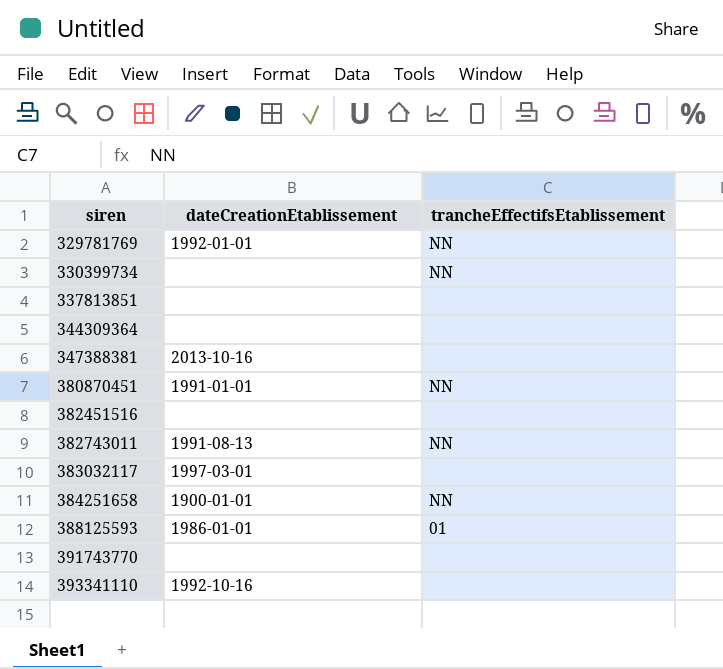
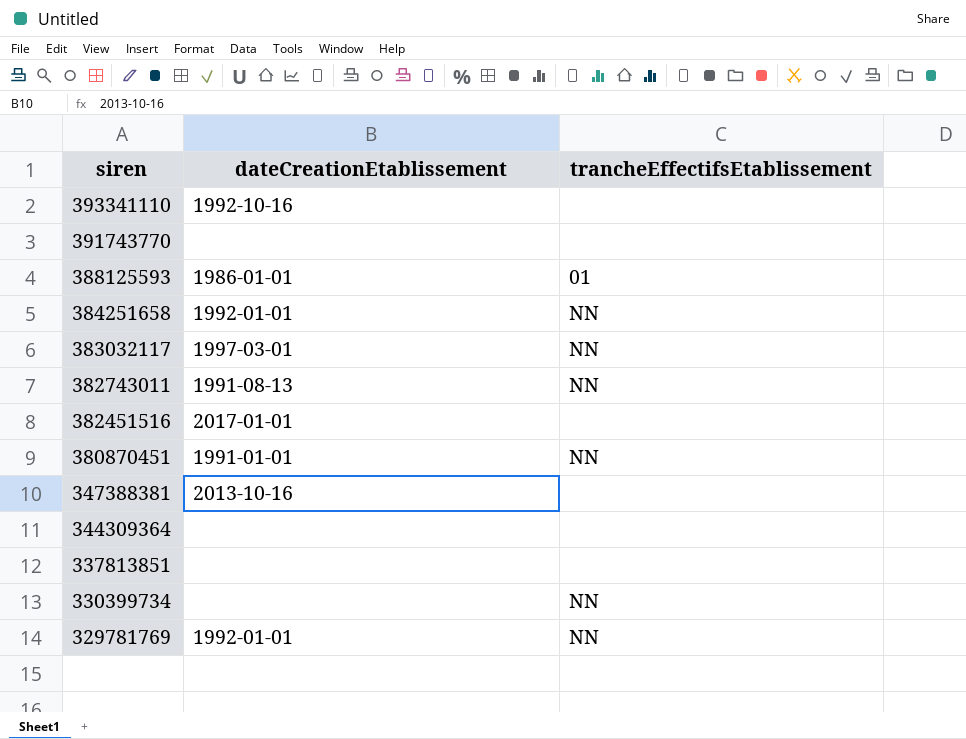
row order: siren ascending -> siren descending
384251658 | dateCreationEtablissement: 1900-01-01 -> 1992-01-01
383032117 | trancheEffectifsEtablissement: none -> NN
382451516 | dateCreationEtablissement: none -> 2017-01-01

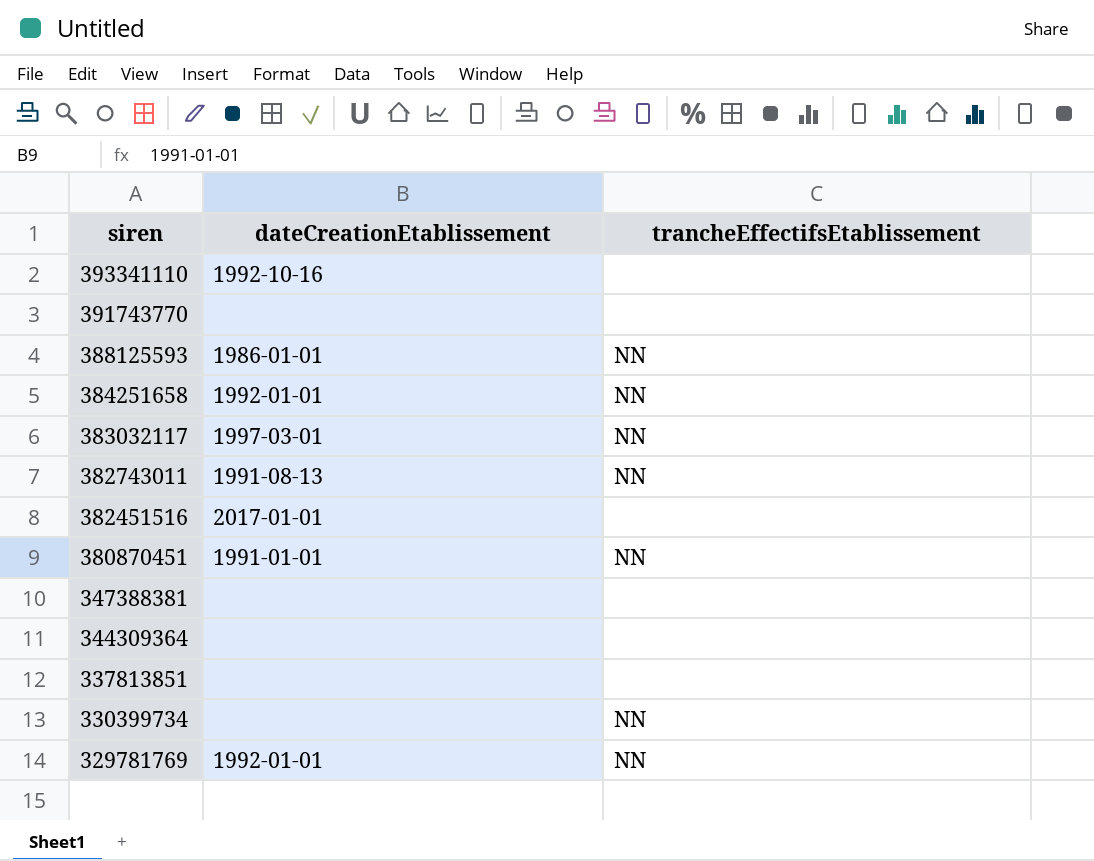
388125593 | trancheEffectifsEtablissement: 01 -> NN
347388381 | dateCreationEtablissement: 2013-10-16 -> none

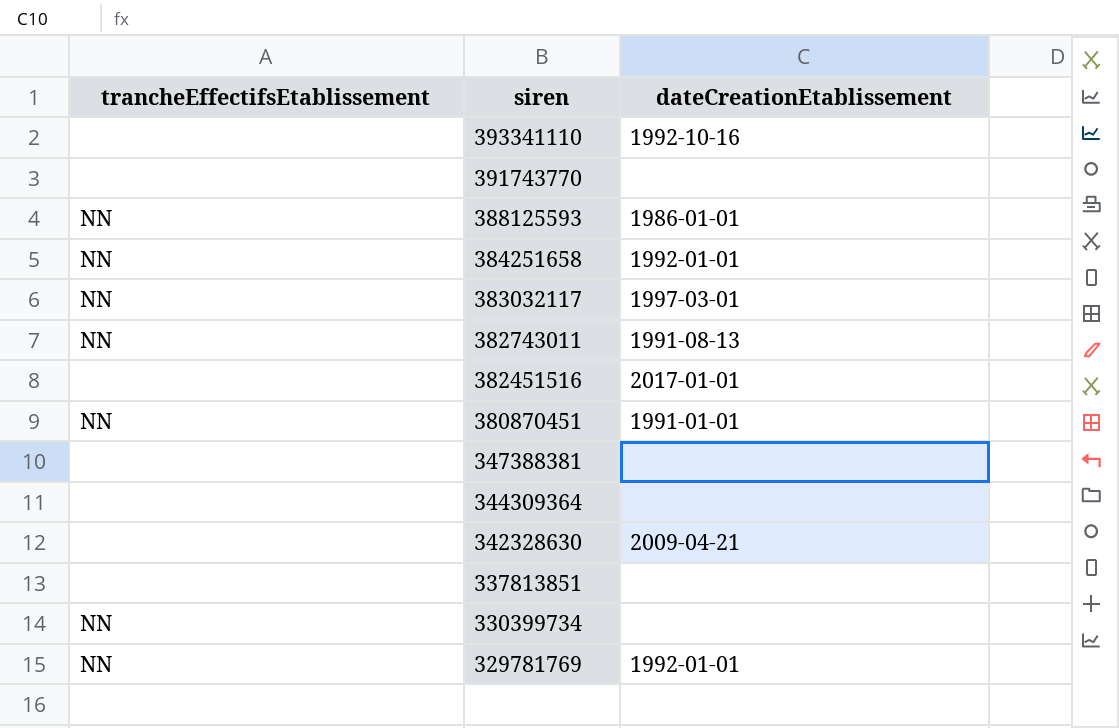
column trancheEffectifsEtablissement | position: 3 -> 1
row 342328630: none -> none | 2009-04-21

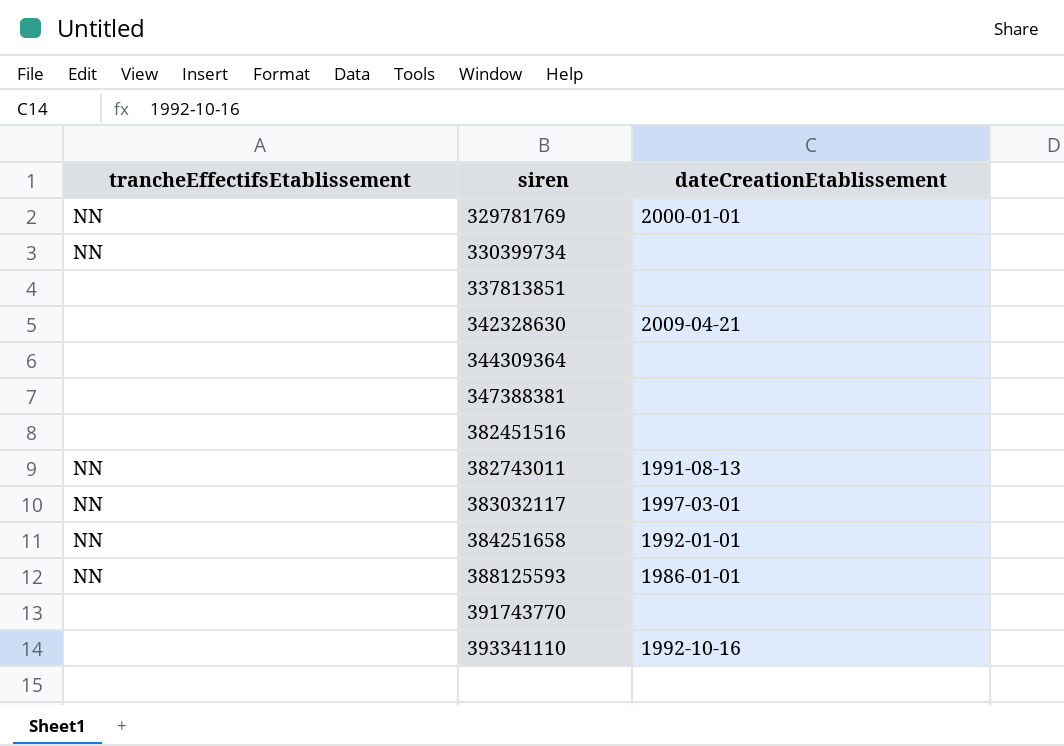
row order: siren descending -> siren ascending
row 380870451: NN | 1991-01-01 -> none
329781769 | dateCreationEtablissement: 1992-01-01 -> 2000-01-01
382451516 | dateCreationEtablissement: 2017-01-01 -> none

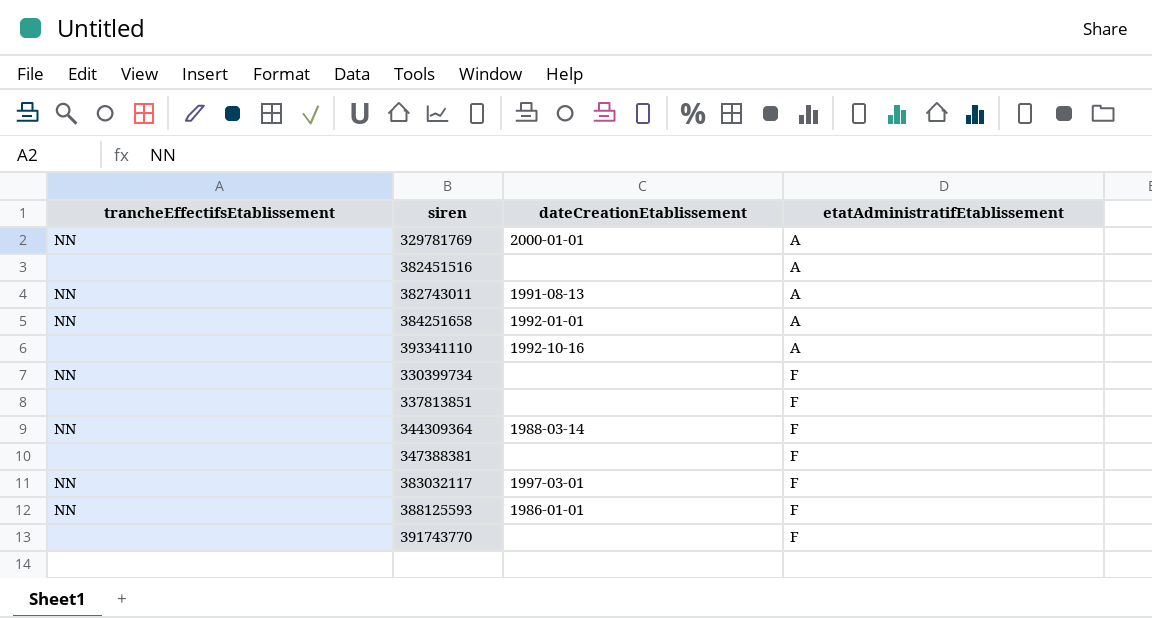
row order: siren ascending -> etatAdministratifEtablissement ascending
column etatAdministratifEtablissement | position: none -> 4
row 342328630: none | 2009-04-21 -> none
344309364 | trancheEffectifsEtablissement: none -> NN
344309364 | dateCreationEtablissement: none -> 1988-03-14

